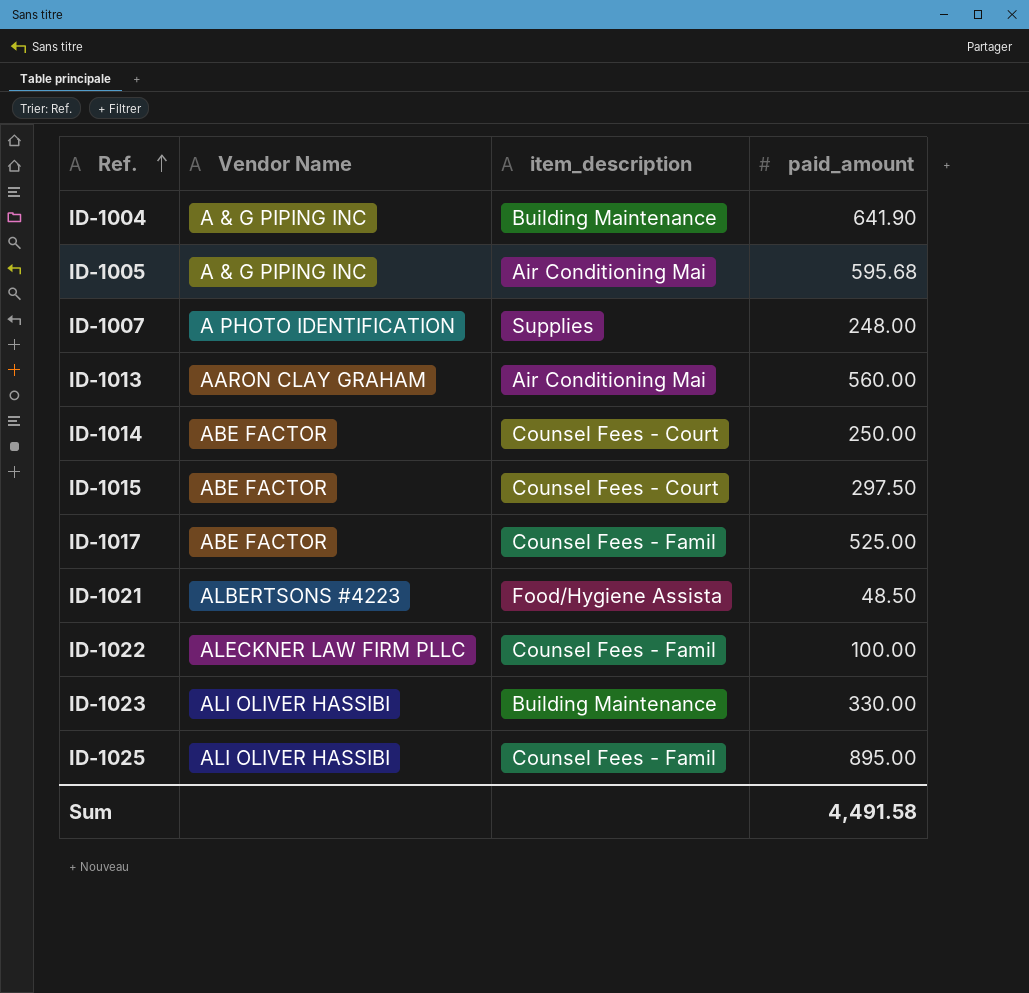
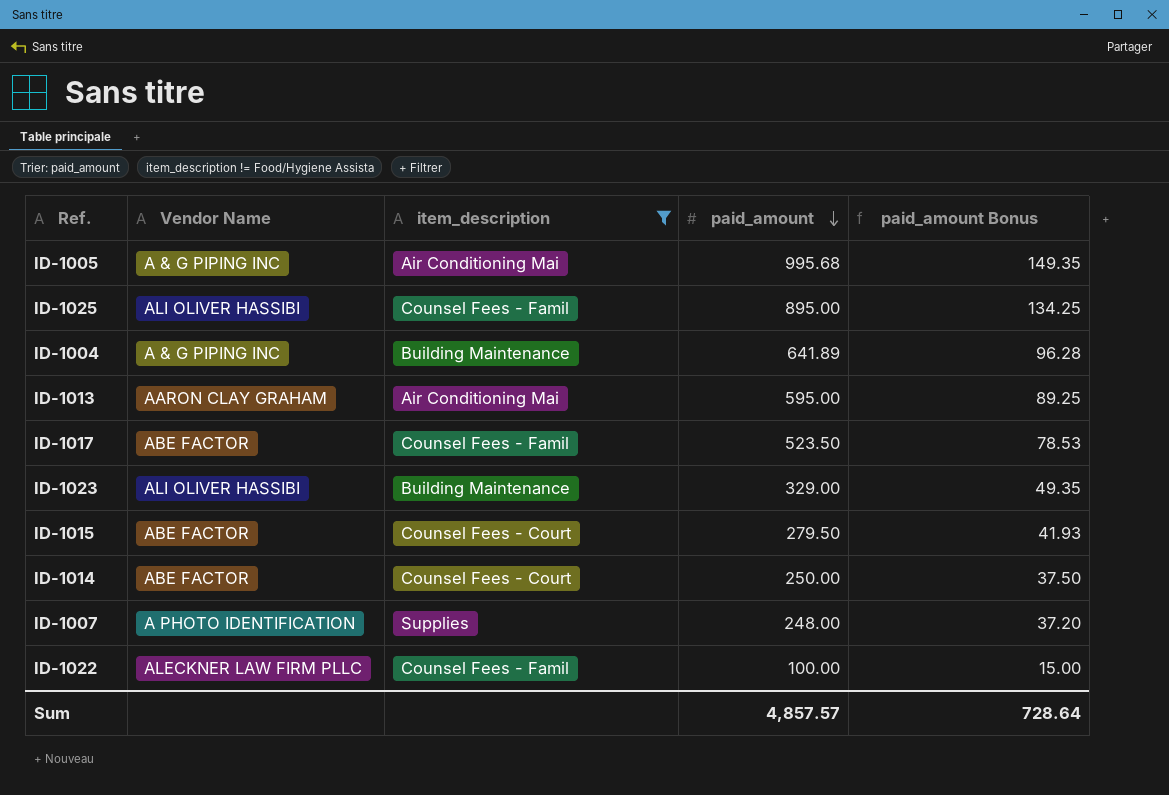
filter: none -> item_description != Food/Hygiene Assista
row order: Ref. ascending -> paid_amount descending
column paid_amount Bonus | formula: none -> [paid_amount] * 0.15
ID-1005 | paid_amount: 595.68 -> 995.68
ID-1004 | paid_amount: 641.90 -> 641.89
ID-1013 | paid_amount: 560.00 -> 595.00
ID-1017 | paid_amount: 525.00 -> 523.50
ID-1023 | paid_amount: 330.00 -> 329.00
ID-1015 | paid_amount: 297.50 -> 279.50
Sum | paid_amount: 4,491.58 -> 4,857.57

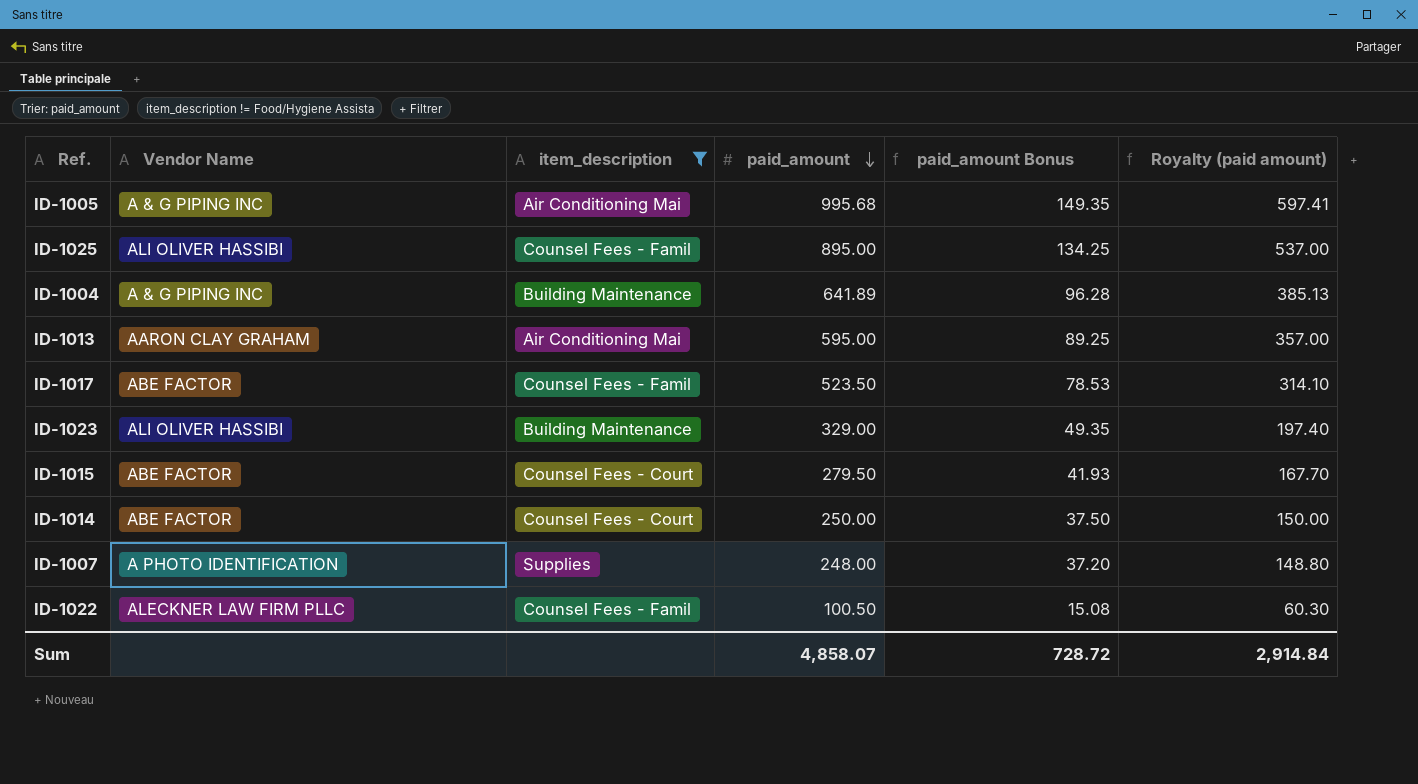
column Royalty (paid amount) | formula: none -> [paid_amount] * 0.6
ID-1022 | paid_amount: 100.00 -> 100.50
ID-1022 | paid_amount Bonus: 15.00 -> 15.08
Sum | paid_amount: 4,857.57 -> 4,858.07
Sum | paid_amount Bonus: 728.64 -> 728.72

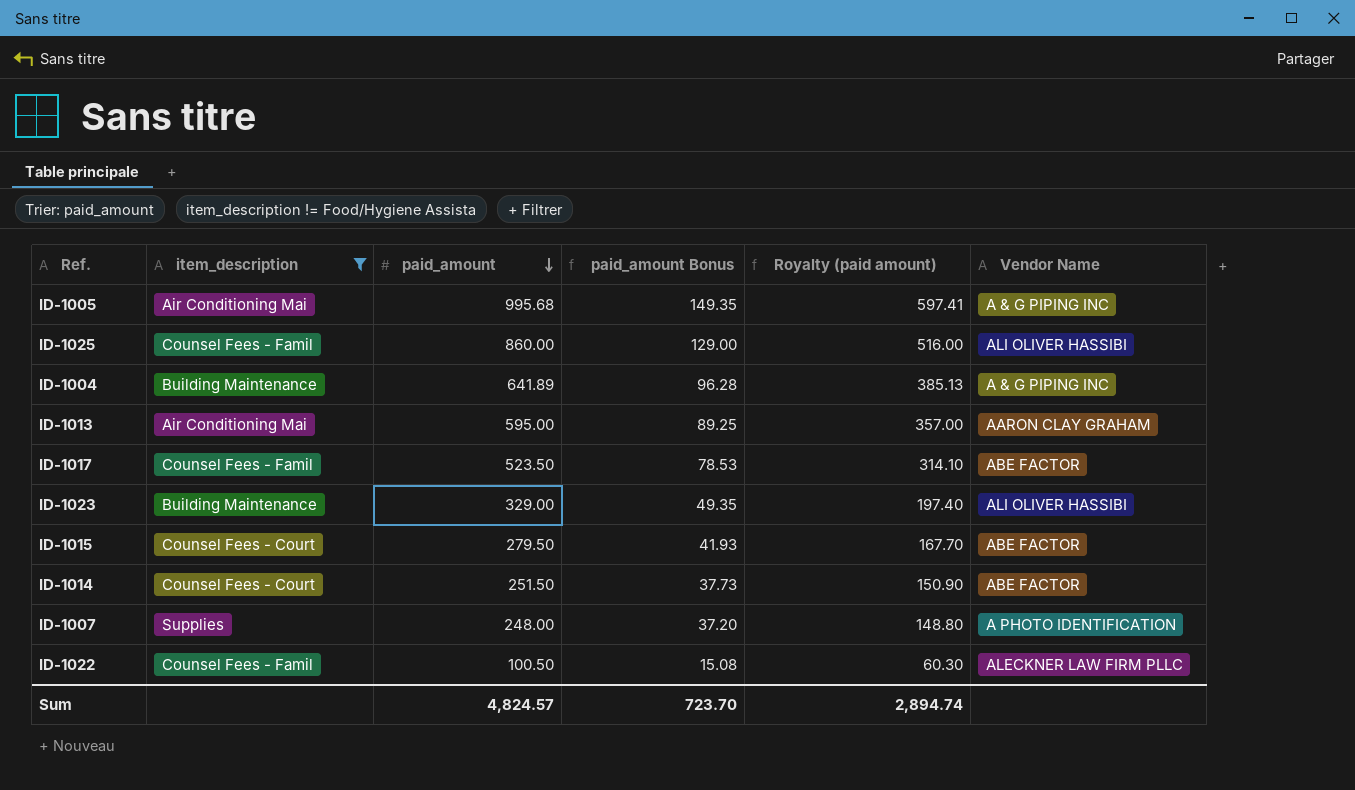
column Vendor Name | position: 2 -> 6
ID-1025 | paid_amount: 895.00 -> 860.00
ID-1025 | paid_amount Bonus: 134.25 -> 129.00
ID-1025 | Royalty (paid amount): 537.00 -> 516.00
ID-1014 | paid_amount: 250.00 -> 251.50
ID-1014 | paid_amount Bonus: 37.50 -> 37.73
ID-1014 | Royalty (paid amount): 150.00 -> 150.90
Sum | paid_amount: 4,858.07 -> 4,824.57
Sum | paid_amount Bonus: 728.72 -> 723.70
Sum | Royalty (paid amount): 2,914.84 -> 2,894.74

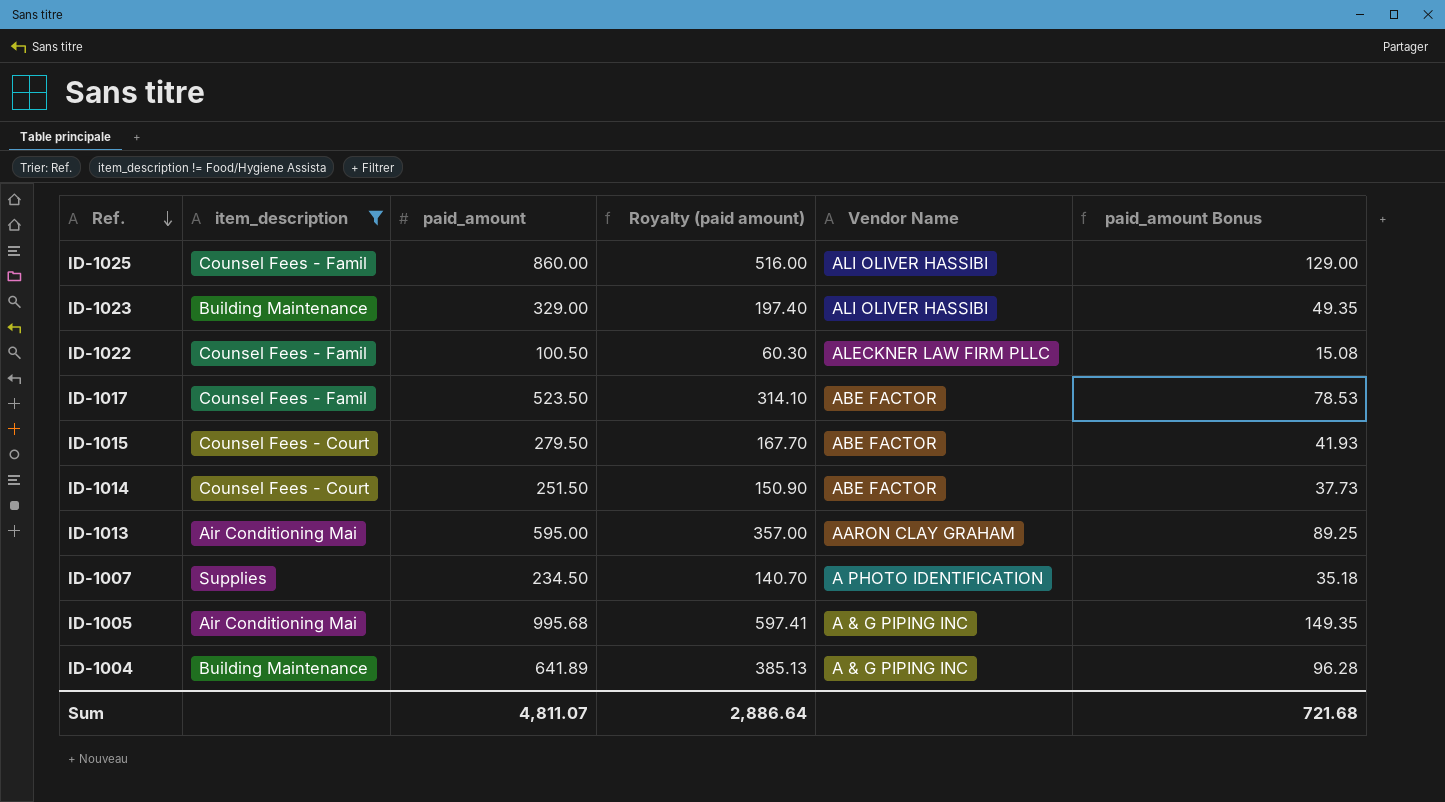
row order: paid_amount descending -> Ref. descending
column paid_amount Bonus | position: 4 -> 6
ID-1007 | paid_amount: 248.00 -> 234.50
ID-1007 | Royalty (paid amount): 148.80 -> 140.70
ID-1007 | paid_amount Bonus: 37.20 -> 35.18
Sum | paid_amount: 4,824.57 -> 4,811.07
Sum | Royalty (paid amount): 2,894.74 -> 2,886.64
Sum | paid_amount Bonus: 723.70 -> 721.68

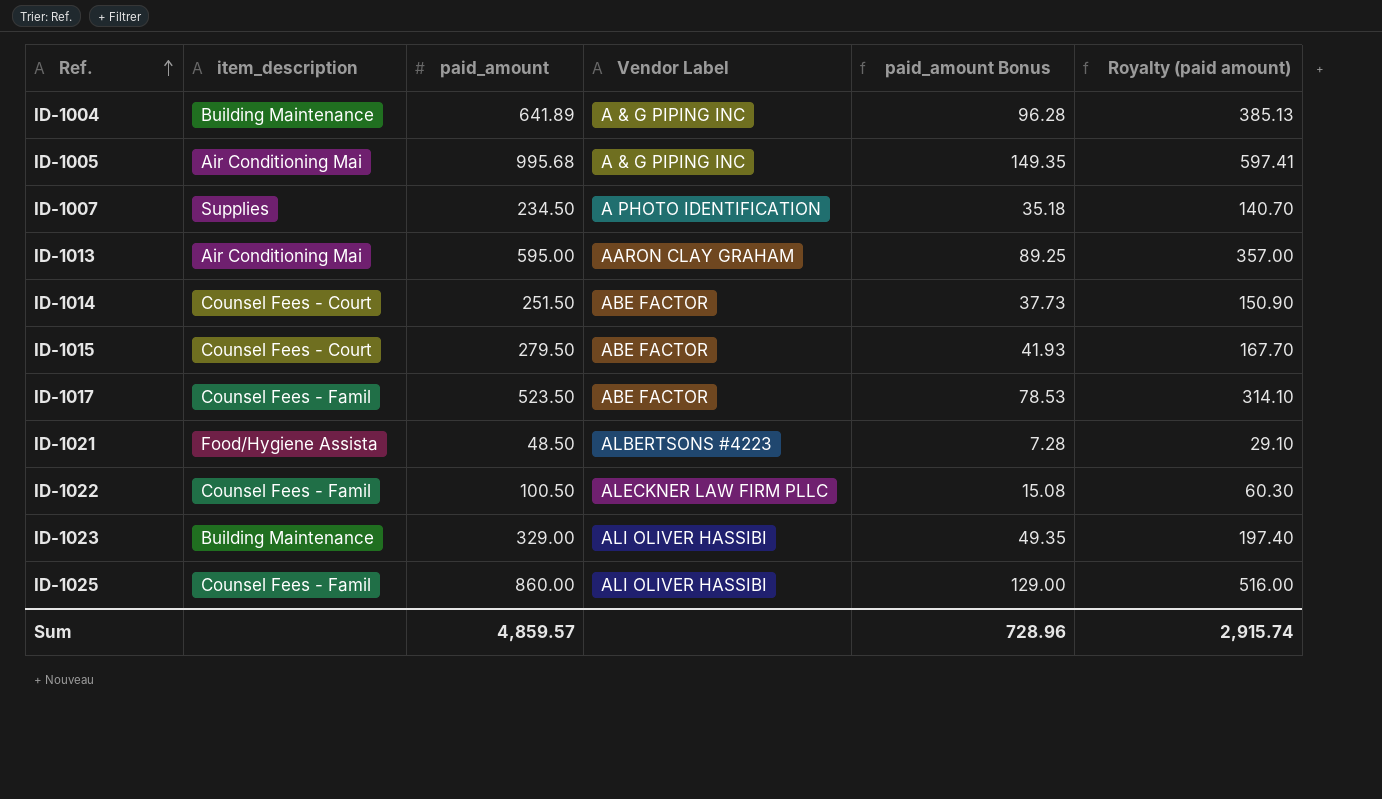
filter: item_description != Food/Hygiene Assista -> none
row order: Ref. descending -> Ref. ascending
column name: Vendor Name -> Vendor Label
column Royalty (paid amount) | position: 4 -> 6
Sum | paid_amount: 4,811.07 -> 4,859.57
Sum | paid_amount Bonus: 721.68 -> 728.96
Sum | Royalty (paid amount): 2,886.64 -> 2,915.74

